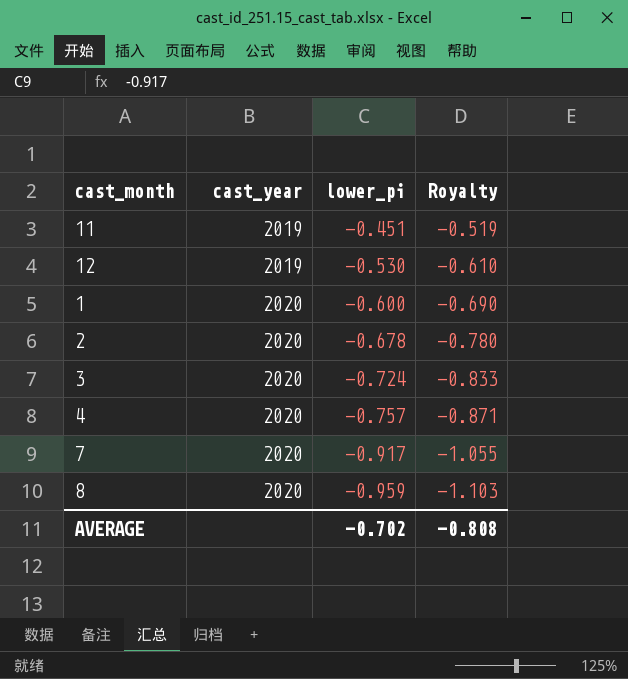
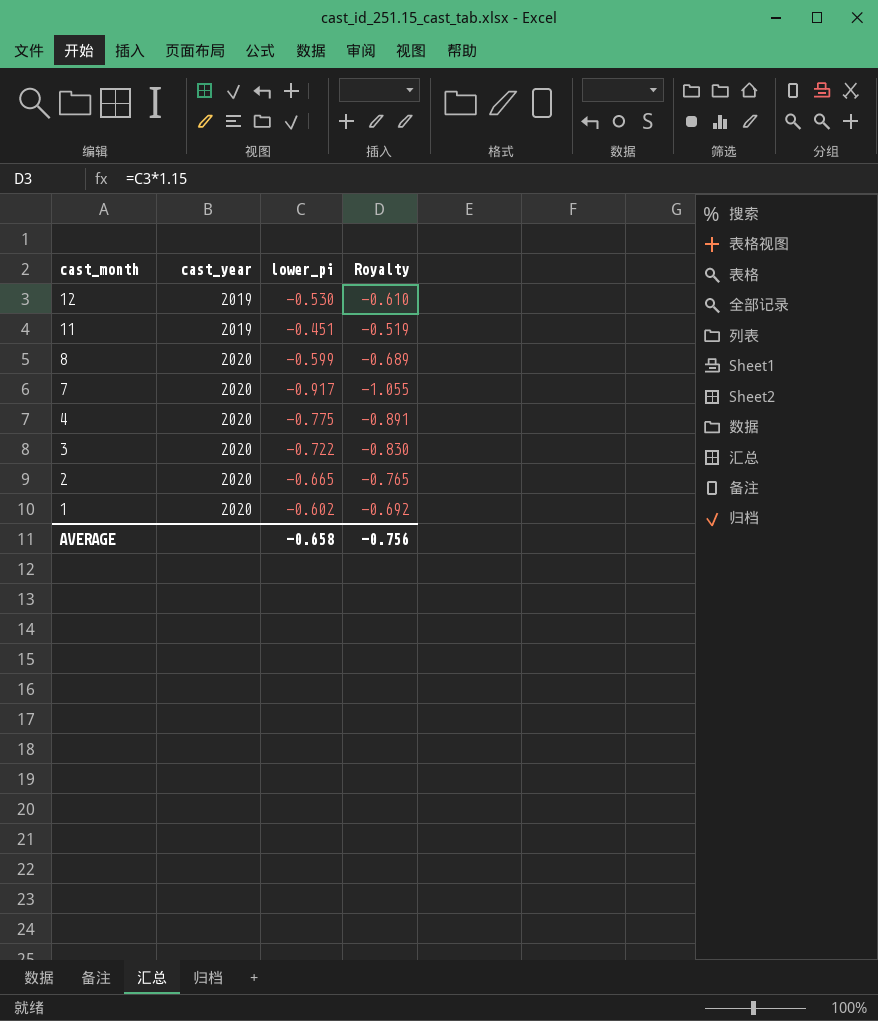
row order: cast_year ascending -> cast_month descending
8 | lower_pi: -0.959 -> -0.599
8 | Royalty: -1.103 -> -0.689
4 | lower_pi: -0.757 -> -0.775
4 | Royalty: -0.871 -> -0.891
3 | lower_pi: -0.724 -> -0.722
3 | Royalty: -0.833 -> -0.830
2 | lower_pi: -0.678 -> -0.665
2 | Royalty: -0.780 -> -0.765
1 | lower_pi: -0.600 -> -0.602
1 | Royalty: -0.690 -> -0.692
AVERAGE | lower_pi: -0.702 -> -0.658
AVERAGE | Royalty: -0.808 -> -0.756

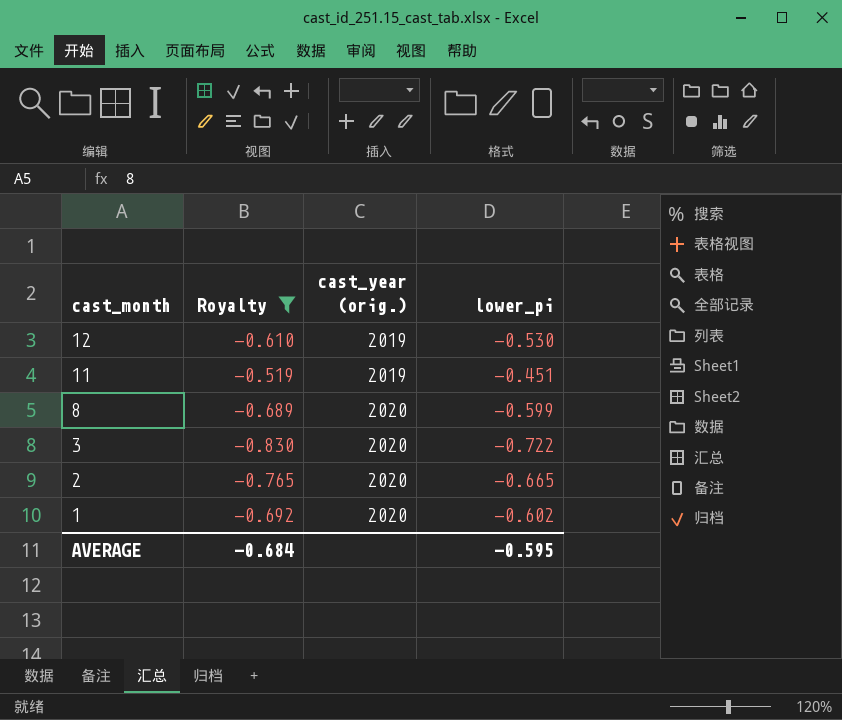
filter: none -> Royalty >= -0.830
column Royalty | position: 4 -> 2
column name: cast_year -> cast_year (orig.)
AVERAGE | Royalty: -0.756 -> -0.684
AVERAGE | lower_pi: -0.658 -> -0.595

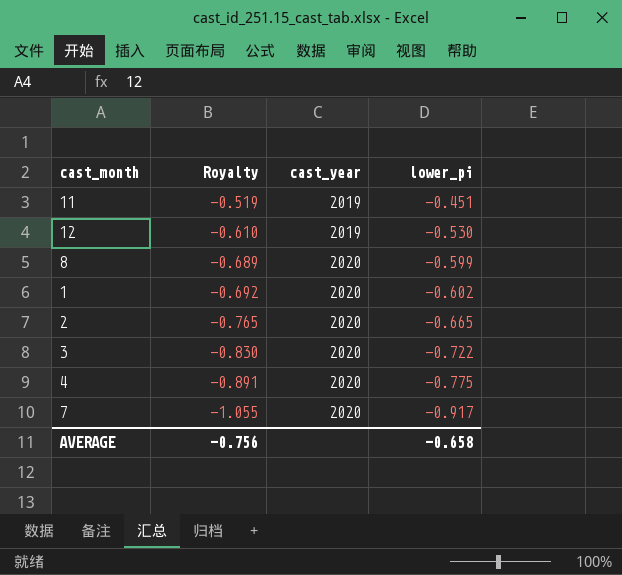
filter: Royalty >= -0.830 -> none
row order: cast_month descending -> Royalty descending
column name: cast_year (orig.) -> cast_year
AVERAGE | Royalty: -0.684 -> -0.756
AVERAGE | lower_pi: -0.595 -> -0.658

